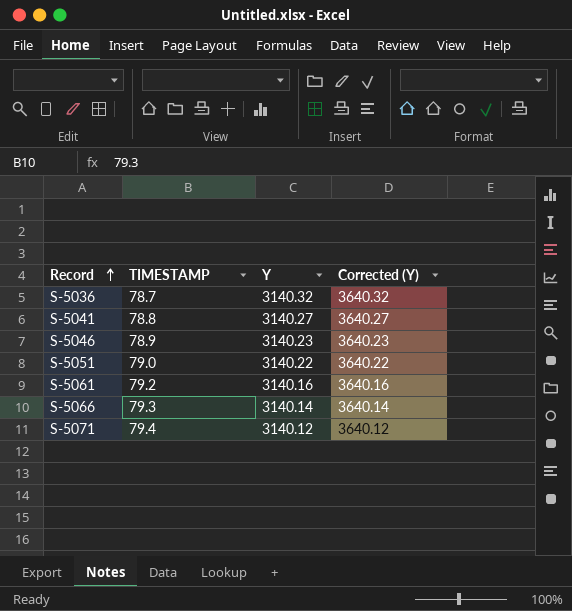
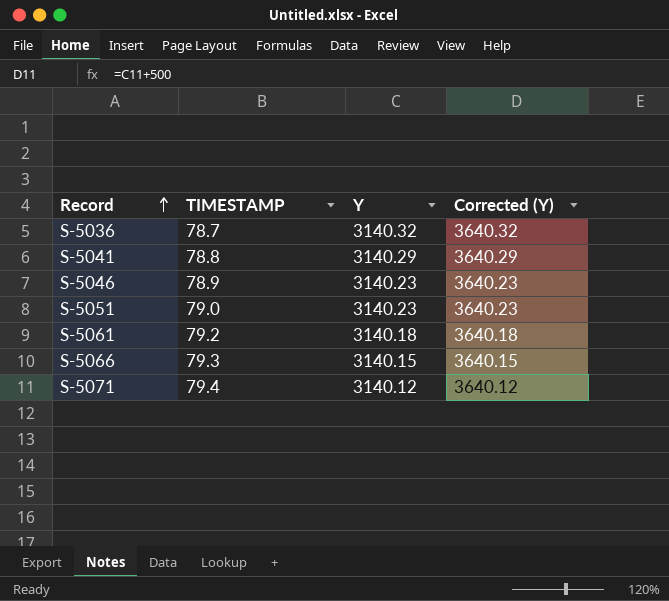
S-5041 | Y: 3140.27 -> 3140.29
S-5041 | Corrected (Y): 3640.27 -> 3640.29
S-5051 | Y: 3140.22 -> 3140.23
S-5051 | Corrected (Y): 3640.22 -> 3640.23
S-5061 | Y: 3140.16 -> 3140.18
S-5061 | Corrected (Y): 3640.16 -> 3640.18
S-5066 | Y: 3140.14 -> 3140.15
S-5066 | Corrected (Y): 3640.14 -> 3640.15

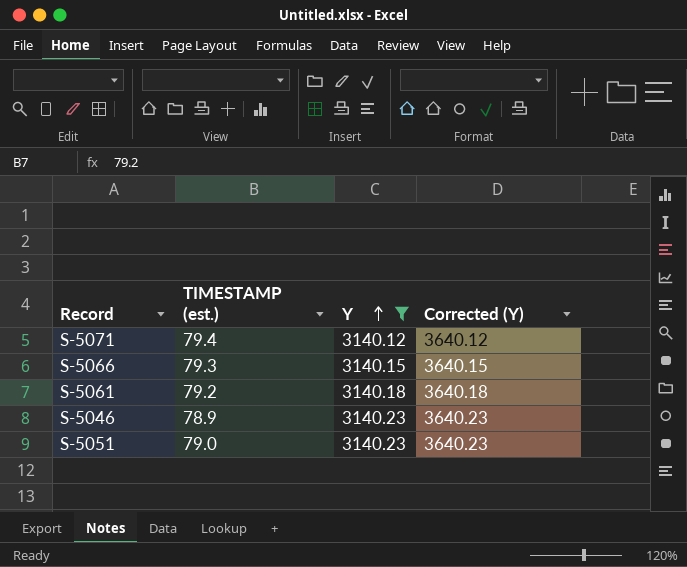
filter: none -> Y <= 3140.23
row order: Record ascending -> Y ascending
column name: TIMESTAMP -> TIMESTAMP (est.)

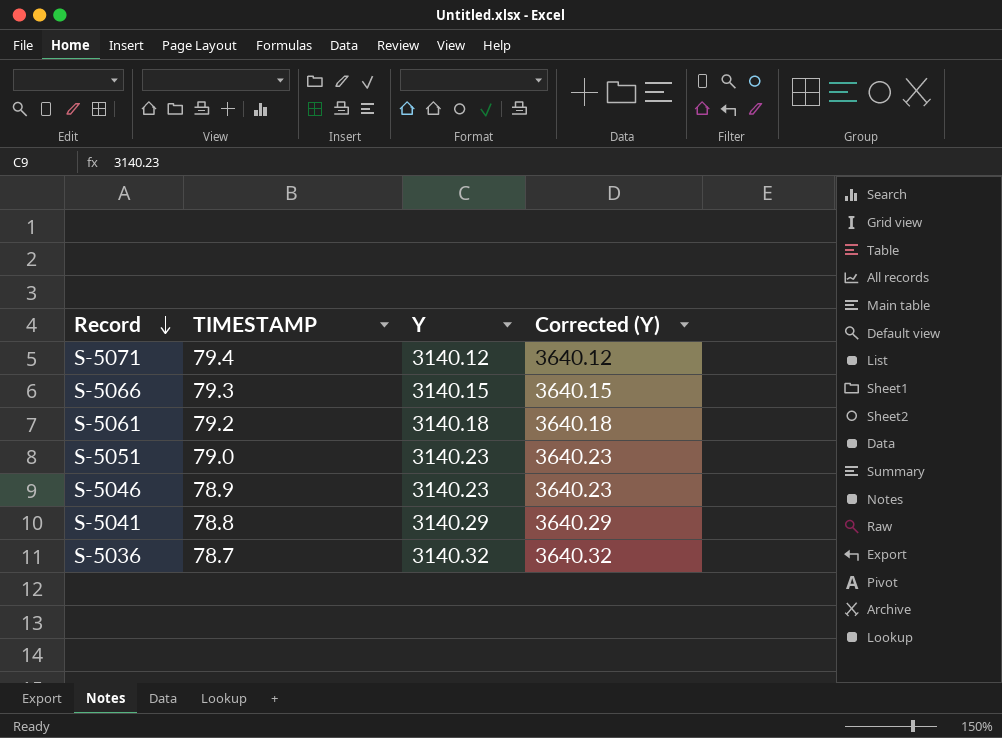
filter: Y <= 3140.23 -> none
row order: Y ascending -> Record descending
column name: TIMESTAMP (est.) -> TIMESTAMP

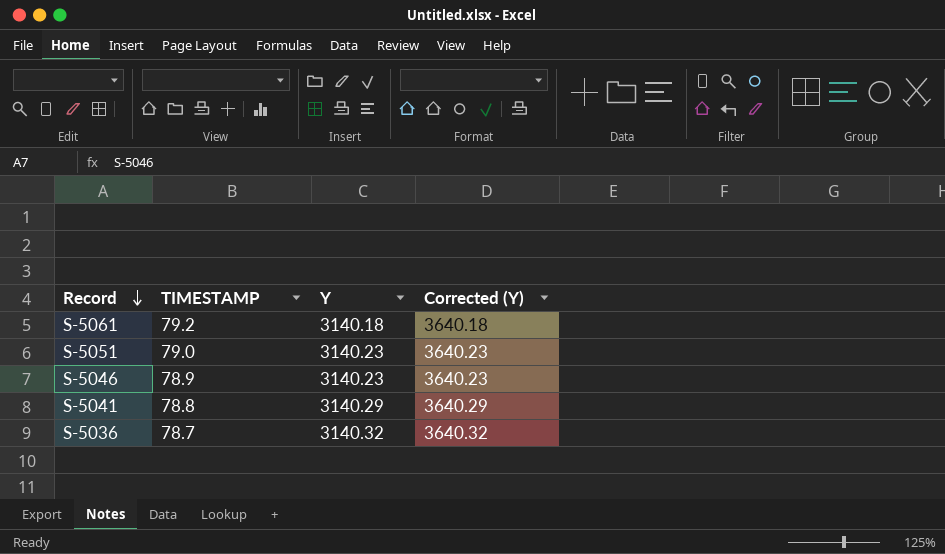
row S-5071: 79.4 | 3140.12 | 3640.12 -> none
row S-5066: 79.3 | 3140.15 | 3640.15 -> none

